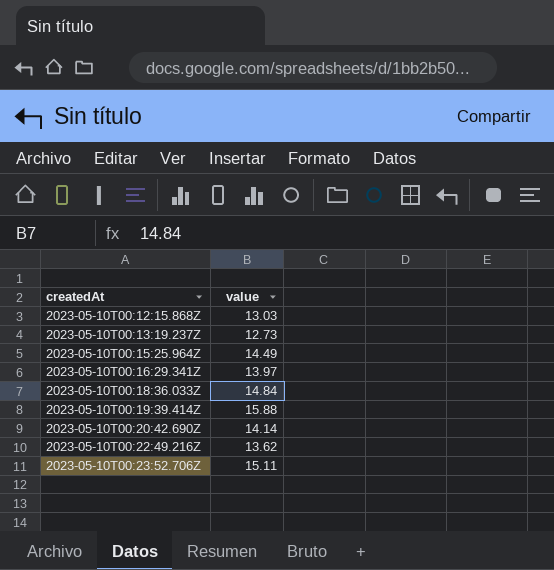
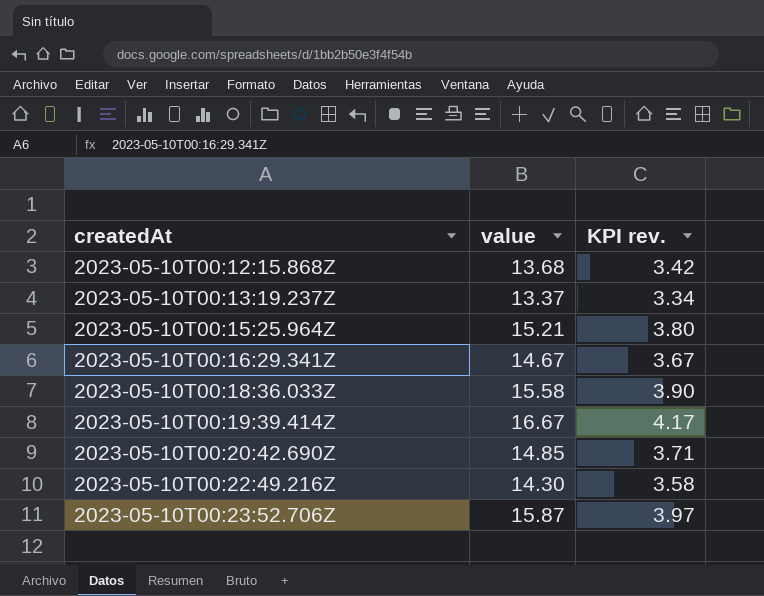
column KPI rev. | formula: none -> [value] * 0.25
2023-05-10T00:12:15.868Z | value: 13.03 -> 13.68
2023-05-10T00:13:19.237Z | value: 12.73 -> 13.37
2023-05-10T00:15:25.964Z | value: 14.49 -> 15.21
2023-05-10T00:16:29.341Z | value: 13.97 -> 14.67
2023-05-10T00:18:36.033Z | value: 14.84 -> 15.58
2023-05-10T00:19:39.414Z | value: 15.88 -> 16.67
2023-05-10T00:20:42.690Z | value: 14.14 -> 14.85
2023-05-10T00:22:49.216Z | value: 13.62 -> 14.30
2023-05-10T00:23:52.706Z | value: 15.11 -> 15.87

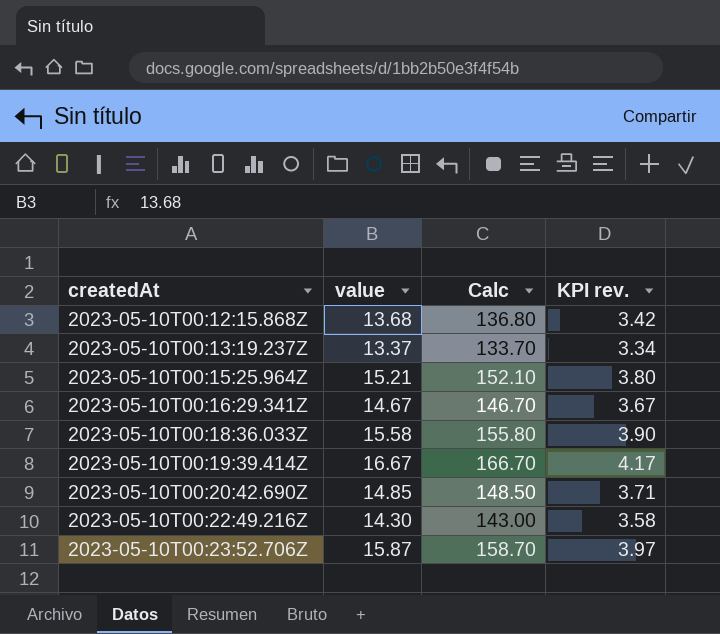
column Calc | formula: none -> [value] * 10

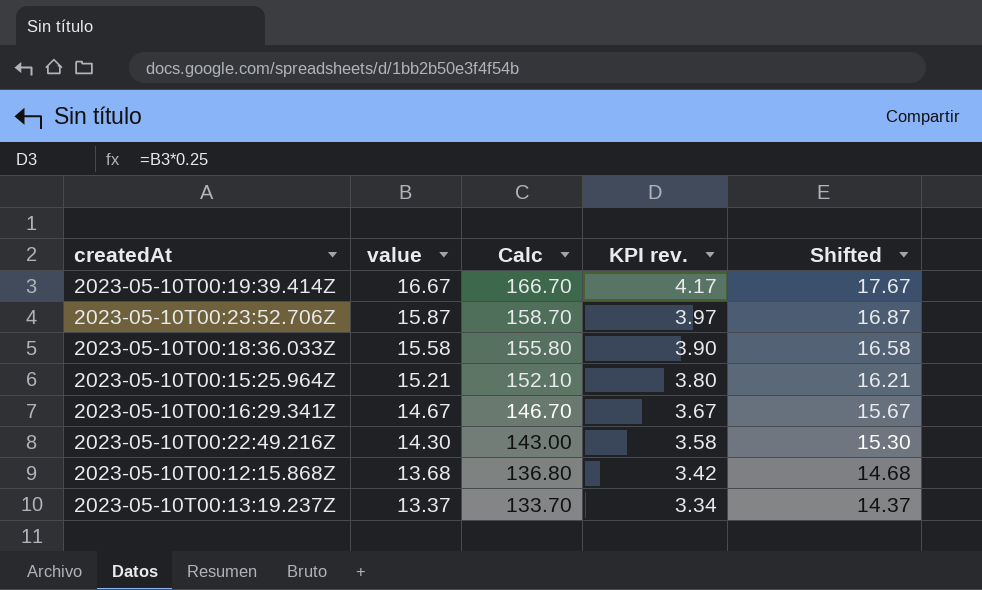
row order: createdAt ascending -> value descending
column Shifted | formula: none -> [value] + 1
row 2023-05-10T00:20:42.690Z: 14.85 | 148.50 | 3.71 -> none

